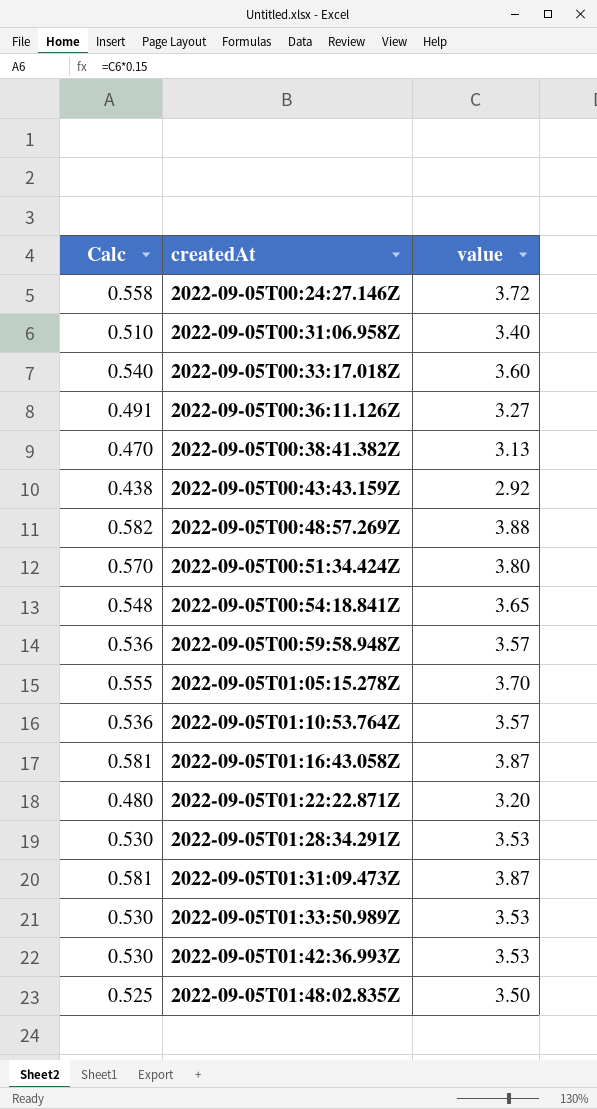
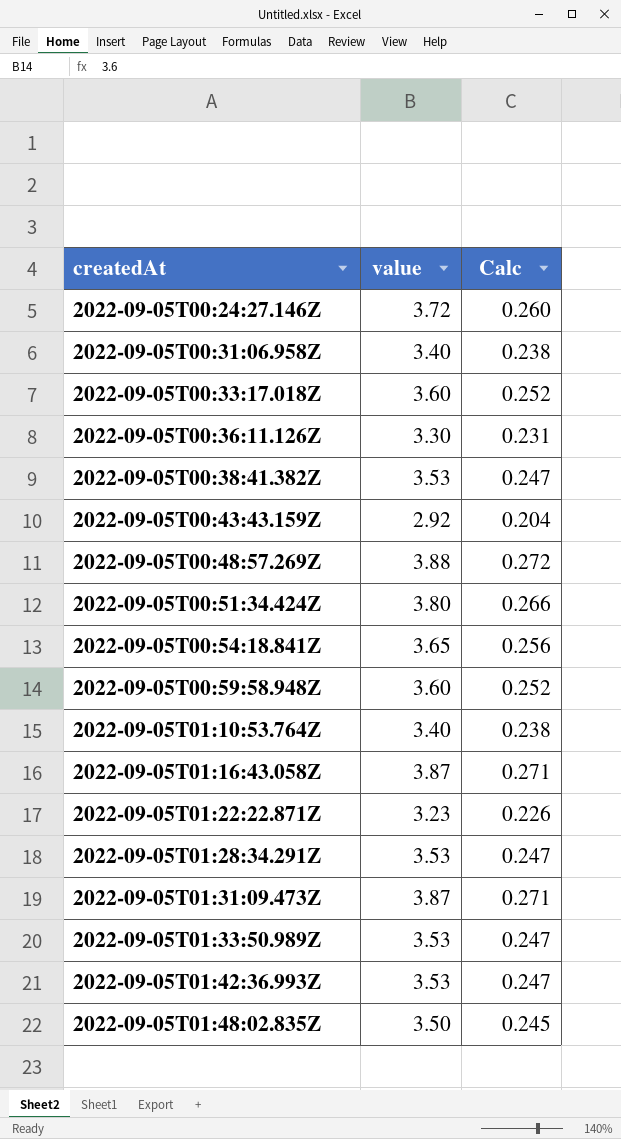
column Calc | formula: [value] * 0.15 -> [value] * 0.07
column Calc | position: 1 -> 3
row 2022-09-05T01:05:15.278Z: 0.555 | 3.70 -> none
2022-09-05T00:36:11.126Z | value: 3.27 -> 3.30
2022-09-05T00:38:41.382Z | value: 3.13 -> 3.53
2022-09-05T00:59:58.948Z | value: 3.57 -> 3.60
2022-09-05T01:10:53.764Z | value: 3.57 -> 3.40
2022-09-05T01:22:22.871Z | value: 3.20 -> 3.23

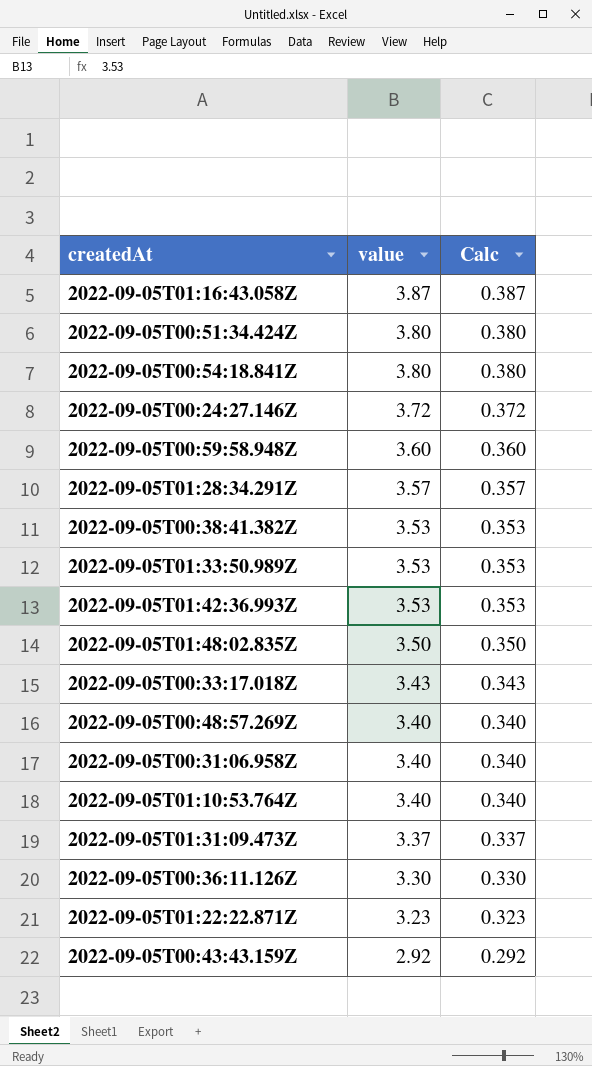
row order: createdAt ascending -> value descending
column Calc | formula: [value] * 0.07 -> [value] * 0.1
2022-09-05T00:54:18.841Z | value: 3.65 -> 3.80
2022-09-05T01:28:34.291Z | value: 3.53 -> 3.57
2022-09-05T00:33:17.018Z | value: 3.60 -> 3.43
2022-09-05T00:48:57.269Z | value: 3.88 -> 3.40
2022-09-05T01:31:09.473Z | value: 3.87 -> 3.37

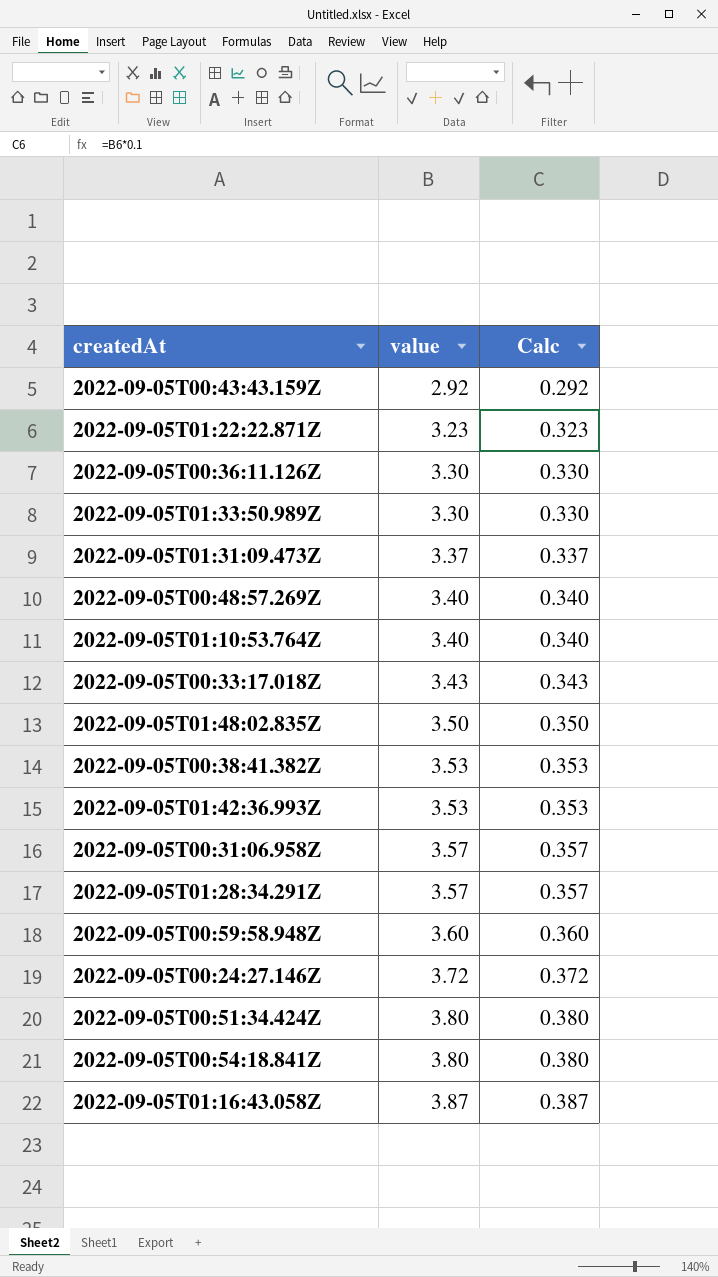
row order: value descending -> value ascending
2022-09-05T01:33:50.989Z | value: 3.53 -> 3.30
2022-09-05T01:33:50.989Z | Calc: 0.353 -> 0.330
2022-09-05T00:31:06.958Z | value: 3.40 -> 3.57
2022-09-05T00:31:06.958Z | Calc: 0.340 -> 0.357

